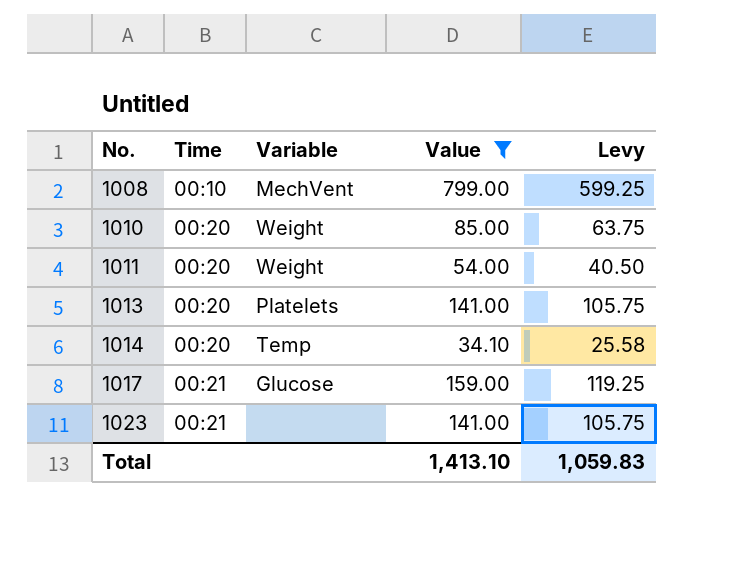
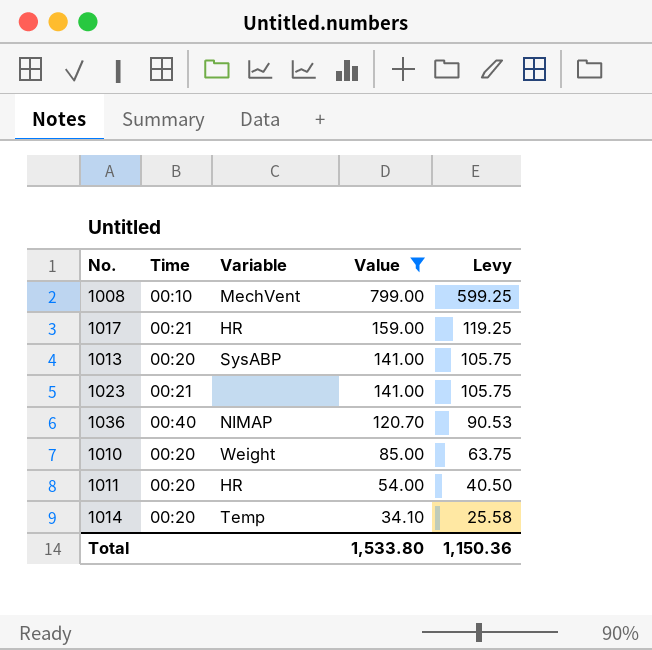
row order: No. ascending -> Value descending
1017 | Variable: Glucose -> HR
1013 | Variable: Platelets -> SysABP
row 1036: none -> 00:40 | NIMAP | 120.70 | 90.53
1011 | Variable: Weight -> HR
Total | Value: 1,413.10 -> 1,533.80
Total | Levy: 1,059.83 -> 1,150.36

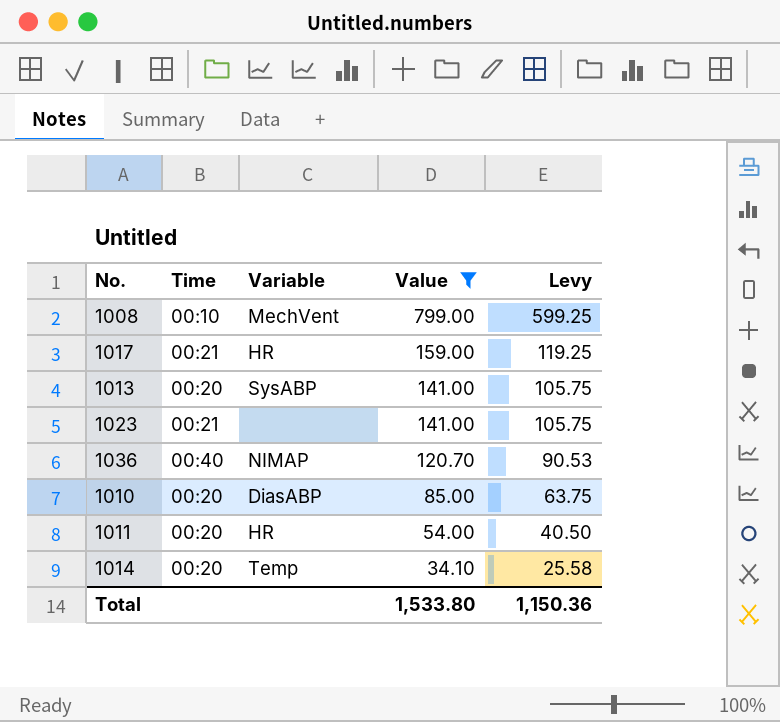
1010 | Variable: Weight -> DiasABP

